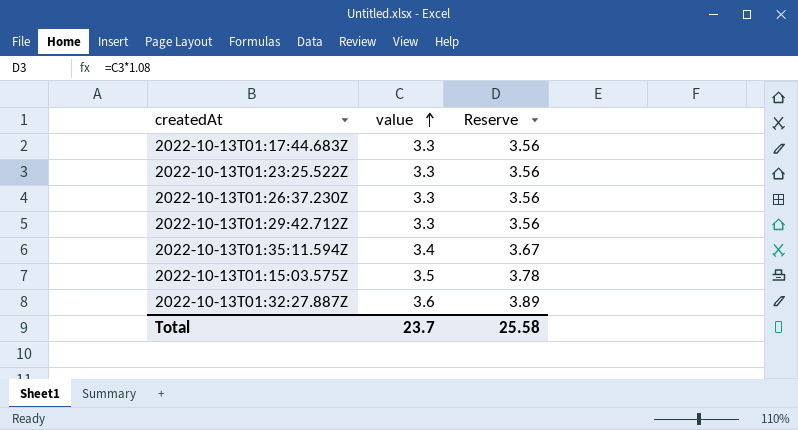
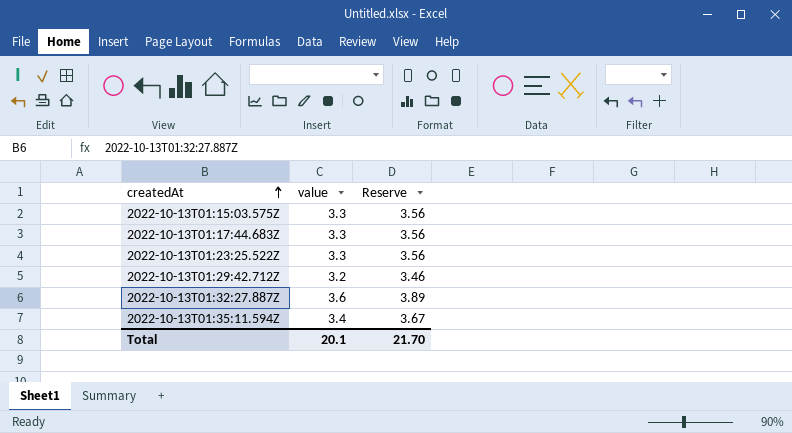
row order: value ascending -> createdAt ascending
row 2022-10-13T01:26:37.230Z: 3.3 | 3.56 -> none
2022-10-13T01:15:03.575Z | value: 3.5 -> 3.3
2022-10-13T01:15:03.575Z | Reserve: 3.78 -> 3.56
2022-10-13T01:29:42.712Z | value: 3.3 -> 3.2
2022-10-13T01:29:42.712Z | Reserve: 3.56 -> 3.46
Total | value: 23.7 -> 20.1
Total | Reserve: 25.58 -> 21.70

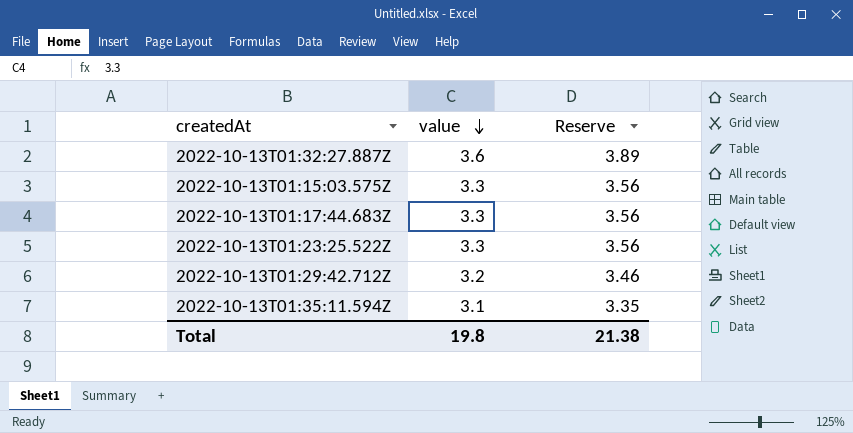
row order: createdAt ascending -> value descending
2022-10-13T01:35:11.594Z | value: 3.4 -> 3.1
2022-10-13T01:35:11.594Z | Reserve: 3.67 -> 3.35
Total | value: 20.1 -> 19.8
Total | Reserve: 21.70 -> 21.38

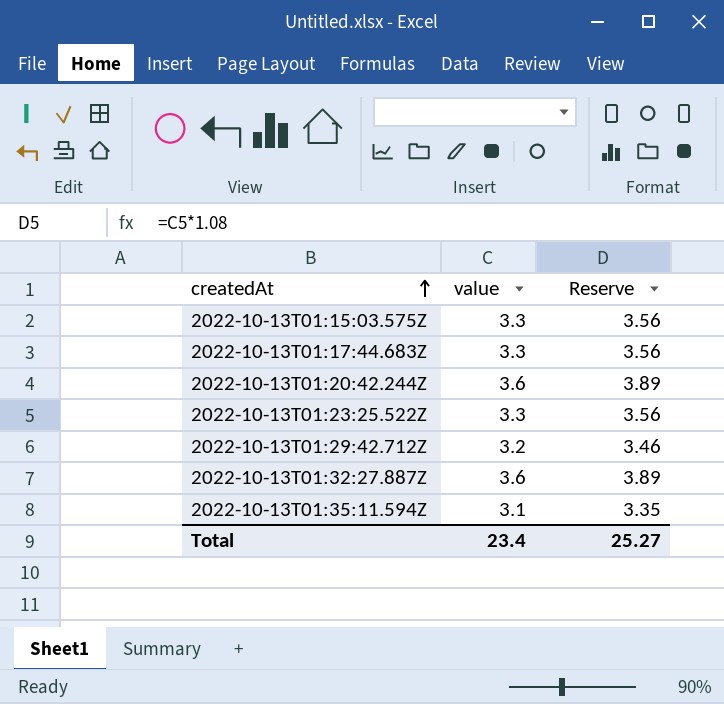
row order: value descending -> createdAt ascending
row 2022-10-13T01:20:42.244Z: none -> 3.6 | 3.89
Total | value: 19.8 -> 23.4
Total | Reserve: 21.38 -> 25.27

